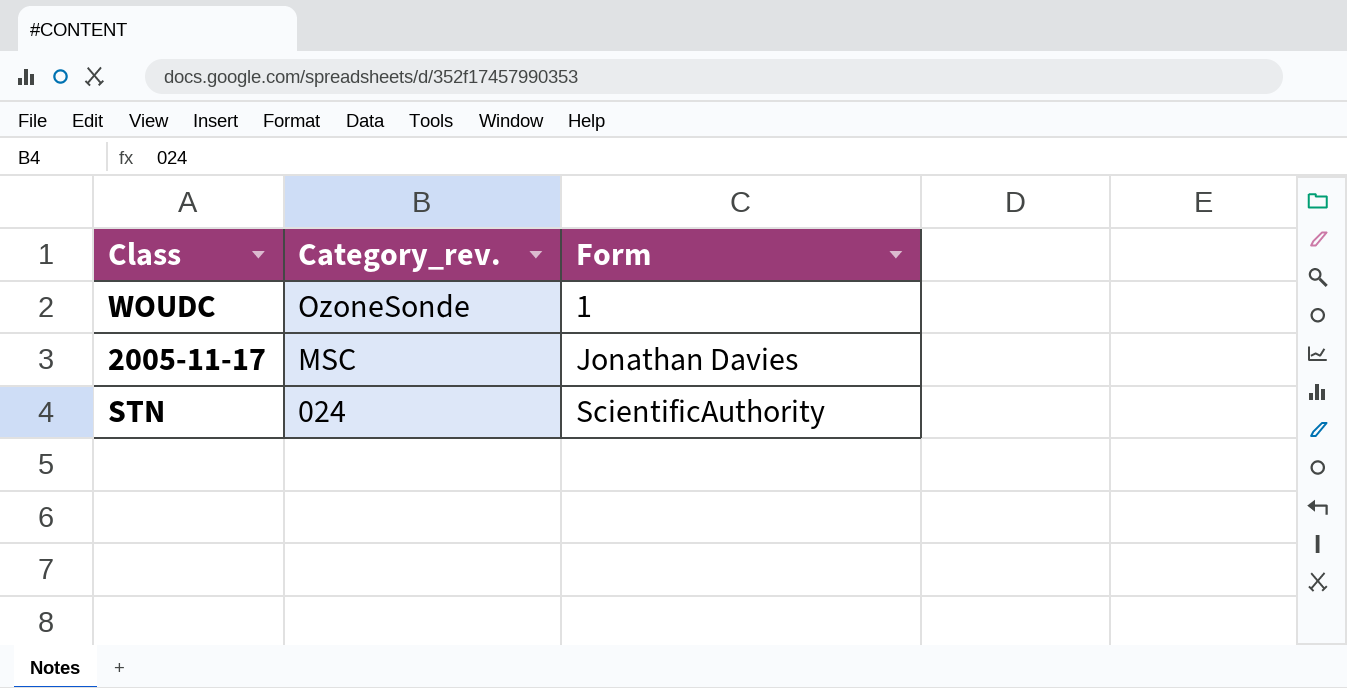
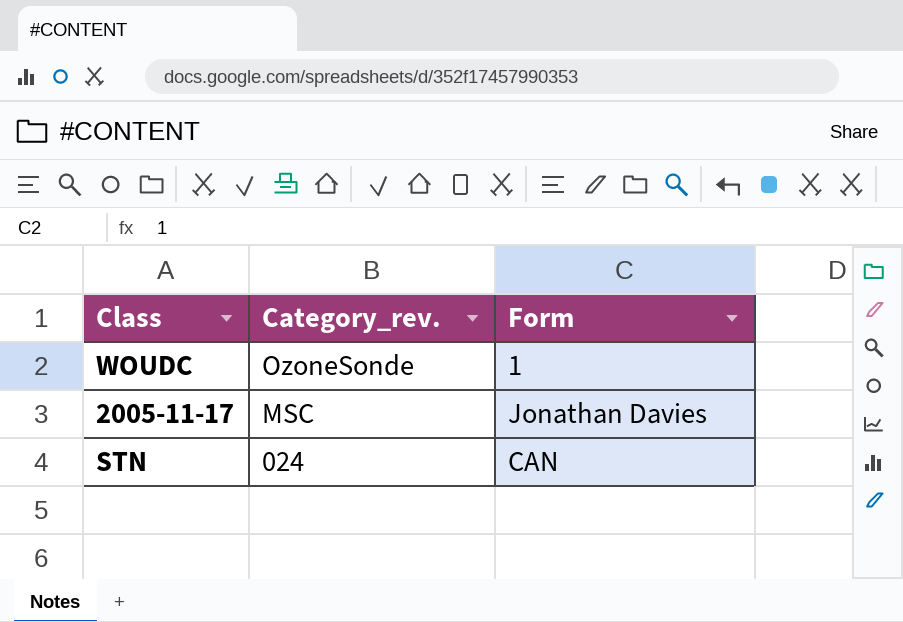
STN | Form: ScientificAuthority -> CAN

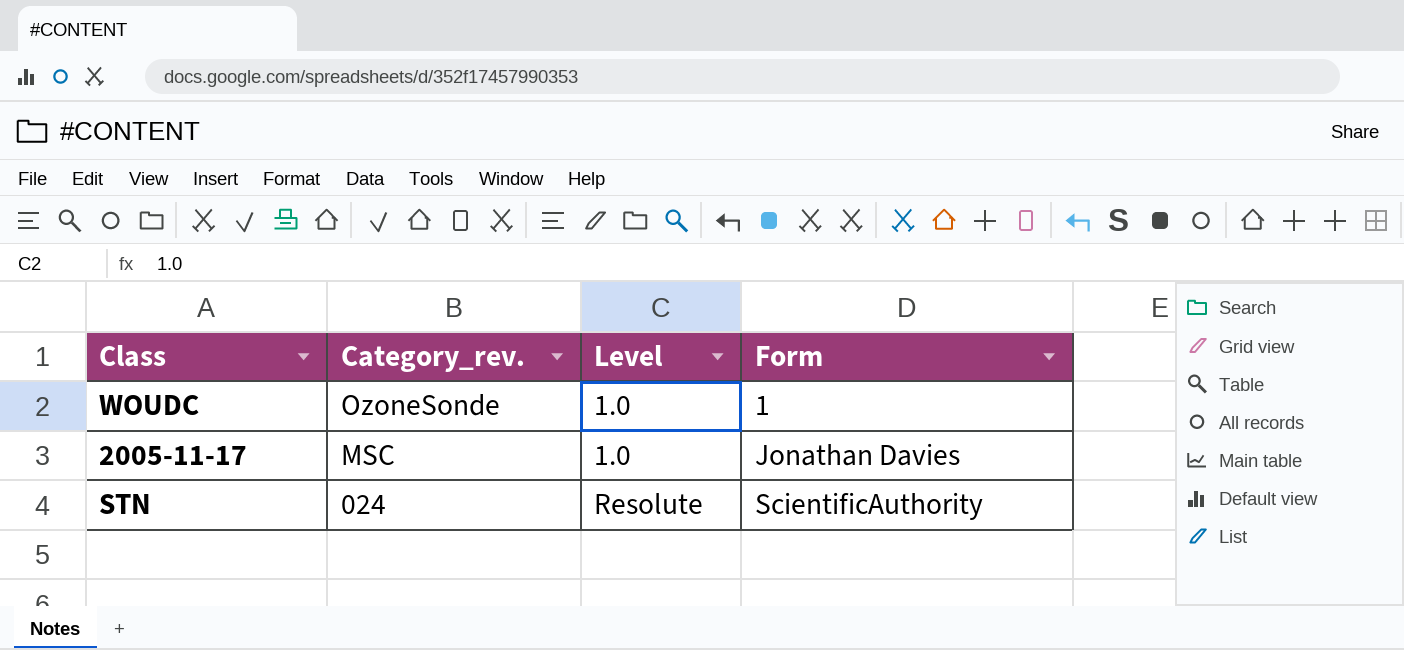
column Level | position: none -> 3
STN | Form: CAN -> ScientificAuthority

